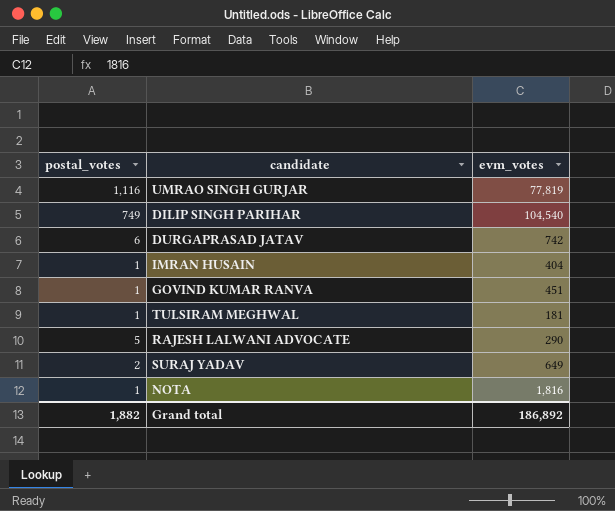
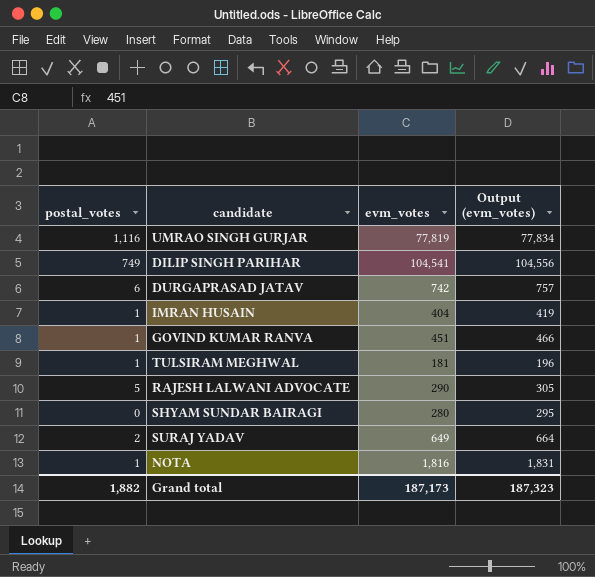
column Output (evm_votes) | formula: none -> [evm_votes] + 15
DILIP SINGH PARIHAR | evm_votes: 104,540 -> 104,541
row SHYAM SUNDAR BAIRAGI: none -> 0 | 280 | 295
Grand total | evm_votes: 186,892 -> 187,173

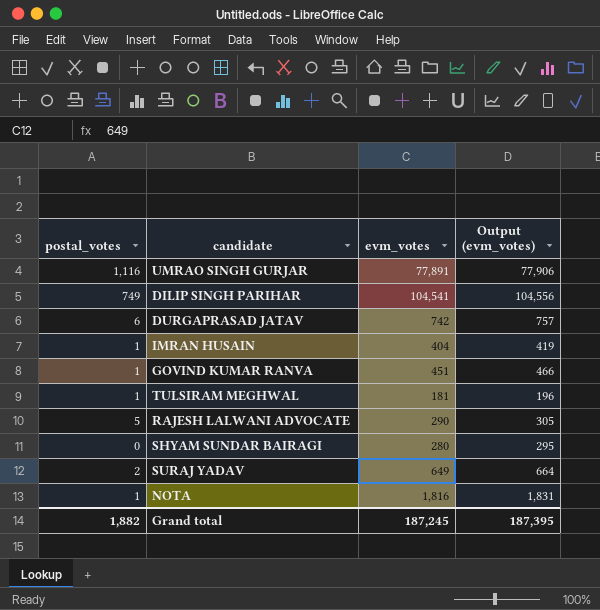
UMRAO SINGH GURJAR | evm_votes: 77,819 -> 77,891
UMRAO SINGH GURJAR | Output (evm_votes): 77,834 -> 77,906
Grand total | evm_votes: 187,173 -> 187,245
Grand total | Output (evm_votes): 187,323 -> 187,395

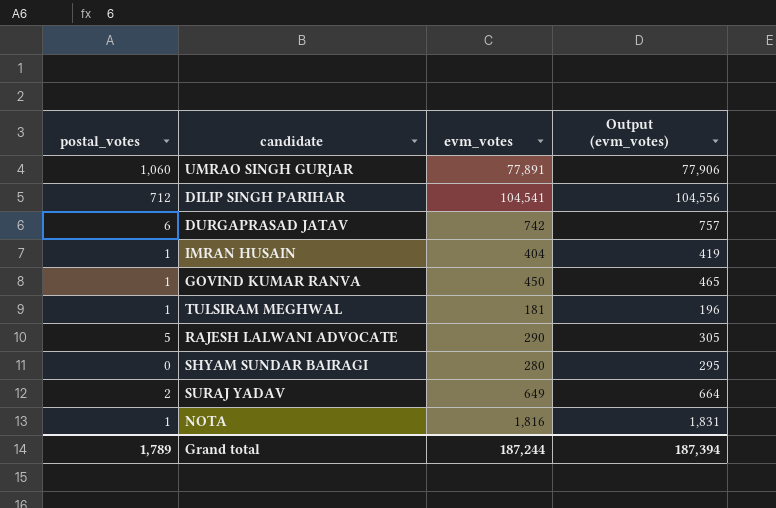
UMRAO SINGH GURJAR | postal_votes: 1,116 -> 1,060
DILIP SINGH PARIHAR | postal_votes: 749 -> 712
GOVIND KUMAR RANVA | evm_votes: 451 -> 450
GOVIND KUMAR RANVA | Output (evm_votes): 466 -> 465
Grand total | postal_votes: 1,882 -> 1,789
Grand total | evm_votes: 187,245 -> 187,244
Grand total | Output (evm_votes): 187,395 -> 187,394

